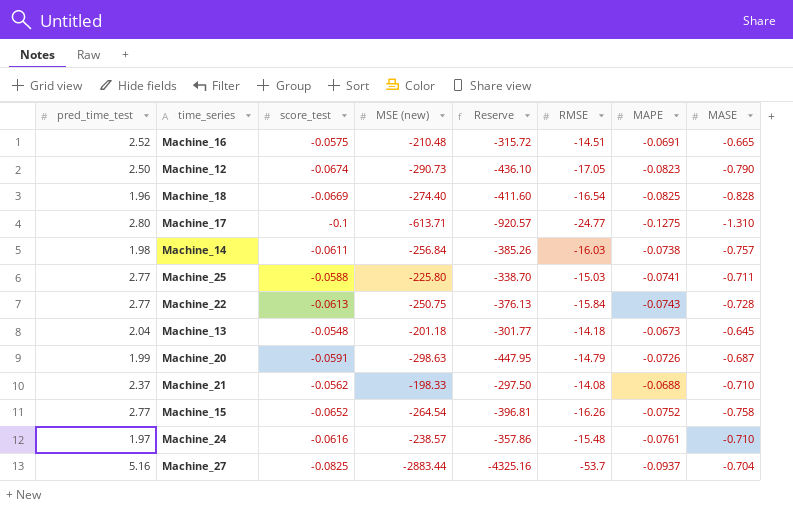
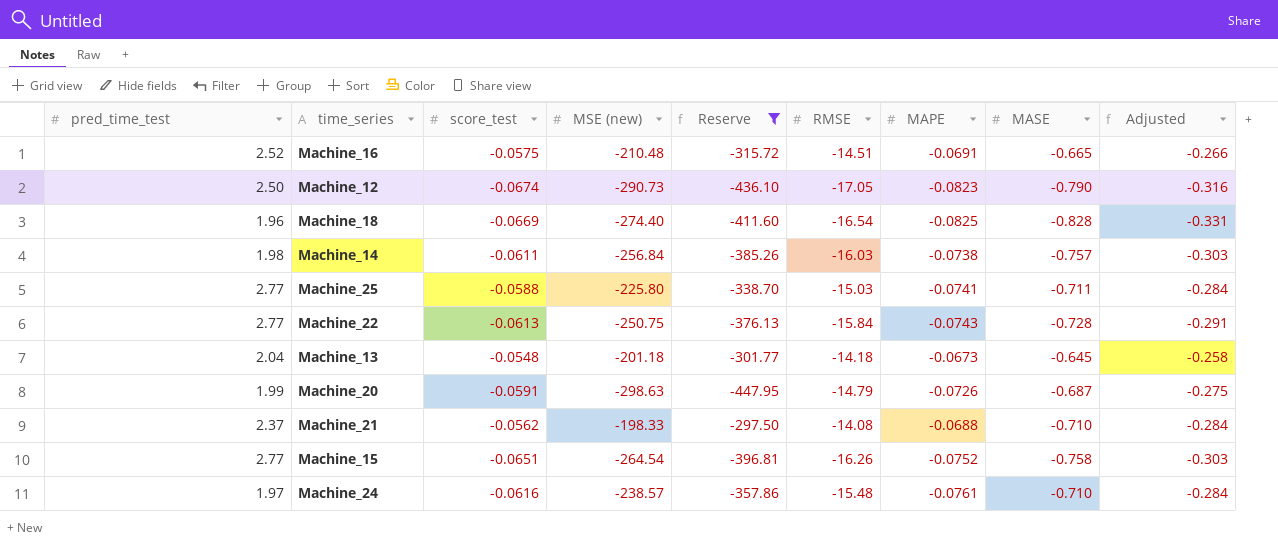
filter: none -> Reserve >= -447.95
column Adjusted | formula: none -> [MASE] * 0.4
Machine_15 | score_test: -0.0652 -> -0.0651

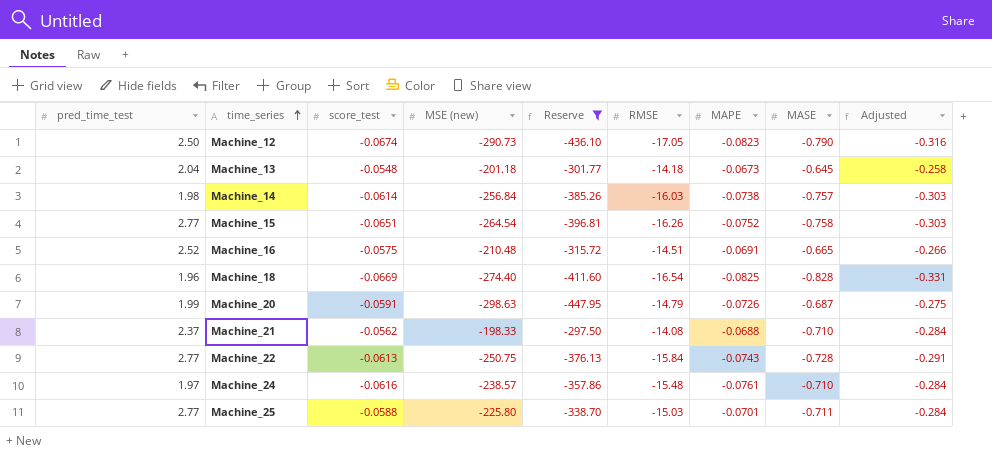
row order: none -> time_series ascending
Machine_14 | score_test: -0.0611 -> -0.0614
Machine_25 | MAPE: -0.0741 -> -0.0701

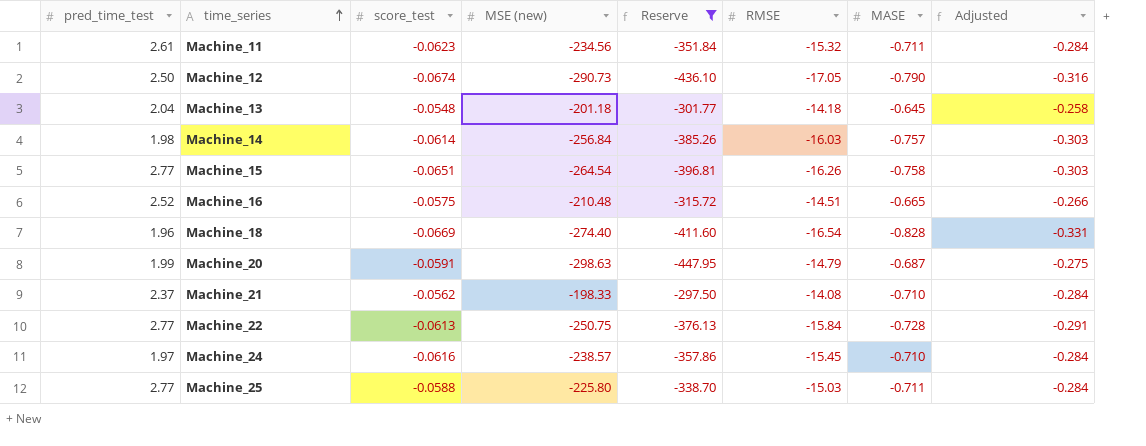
column MAPE | position: 7 -> none
row Machine_11: none -> 2.61 | -0.0623 | -234.56 | -351.84 | -15.32 | -0.711 | -0.284
Machine_24 | RMSE: -15.48 -> -15.45

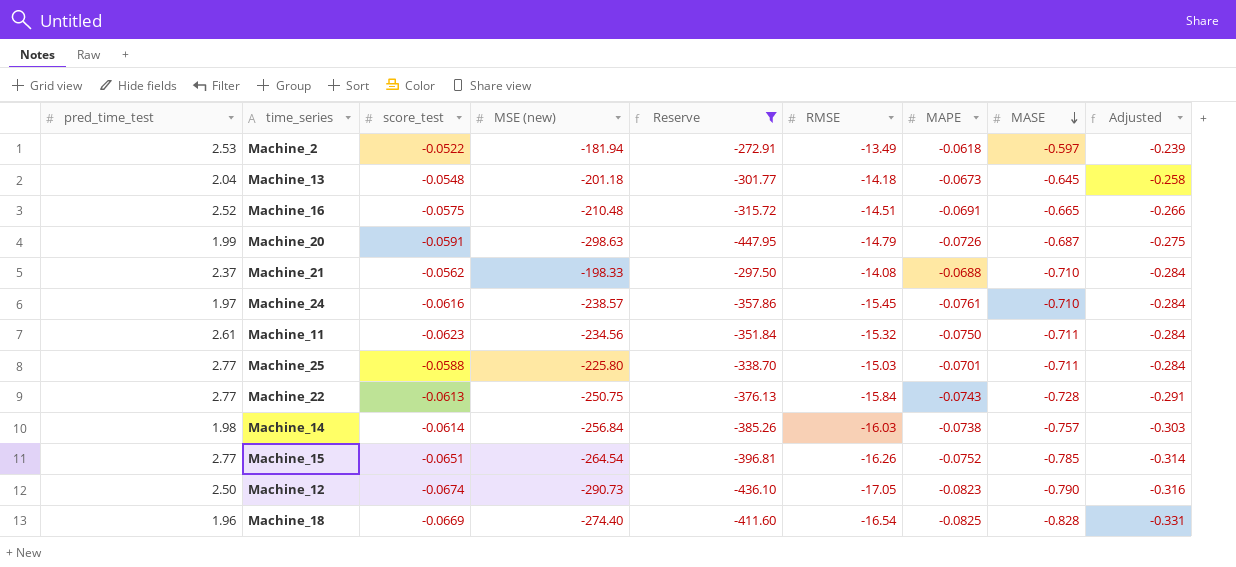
row order: time_series ascending -> MASE descending
column MAPE | position: none -> 7
row Machine_2: none -> 2.53 | -0.0522 | -181.94 | -272.91 | -13.49 | -0.0618 | -0.597 | -0.239
Machine_15 | MASE: -0.758 -> -0.785
Machine_15 | Adjusted: -0.303 -> -0.314

